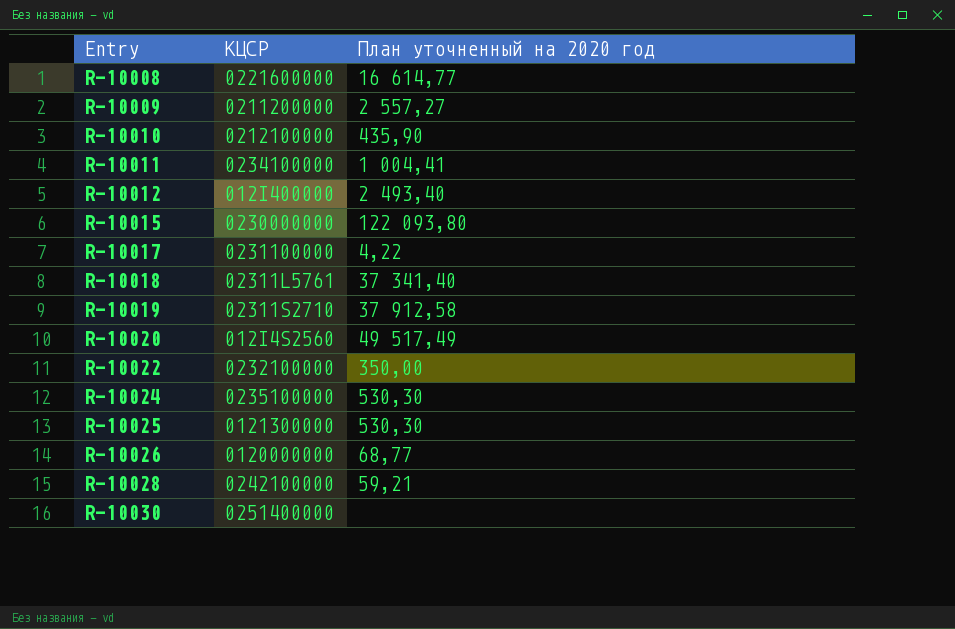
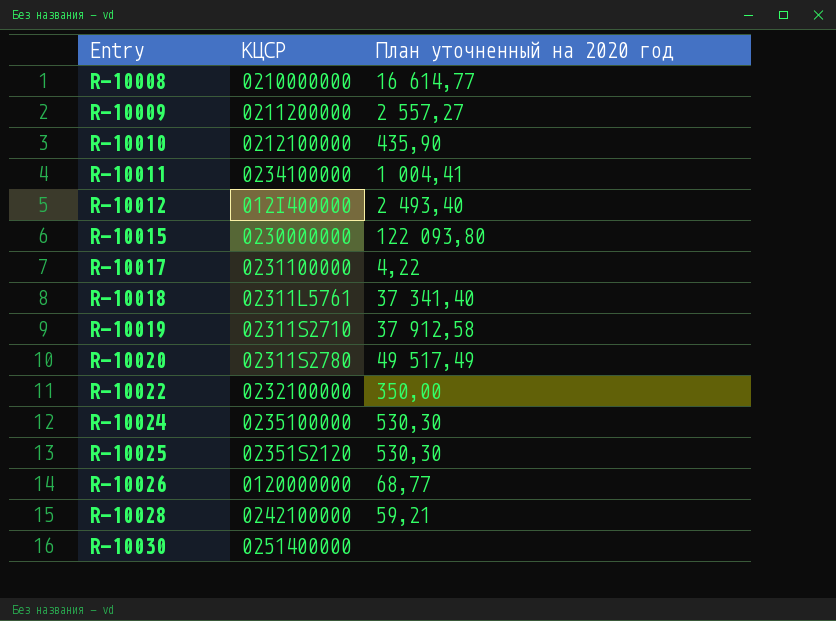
R-10008 | КЦСР: 0221600000 -> 0210000000
R-10020 | КЦСР: 012I4S2560 -> 02311S2780
R-10025 | КЦСР: 0121300000 -> 02351S2120

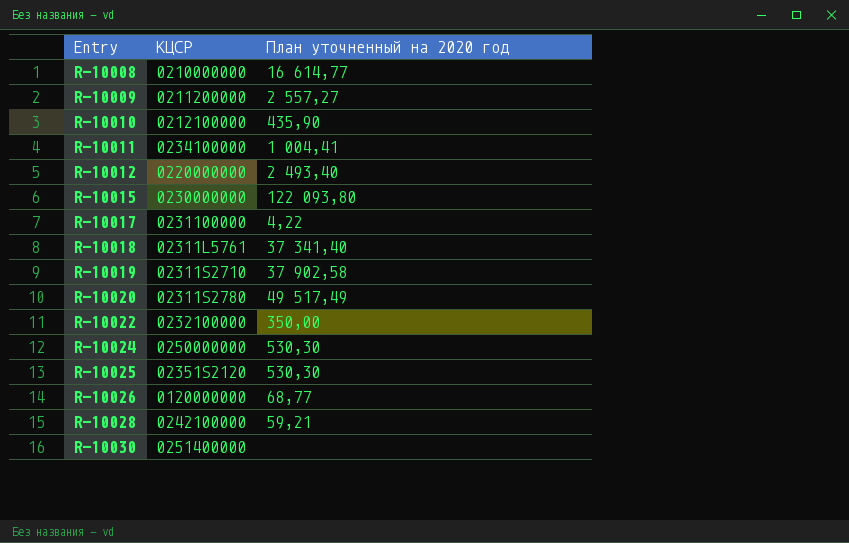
R-10012 | КЦСР: 012I400000 -> 0220000000
R-10019 | План уточненный на 2020 год: 37 912,58 -> 37 902,58
R-10024 | КЦСР: 0235100000 -> 0250000000

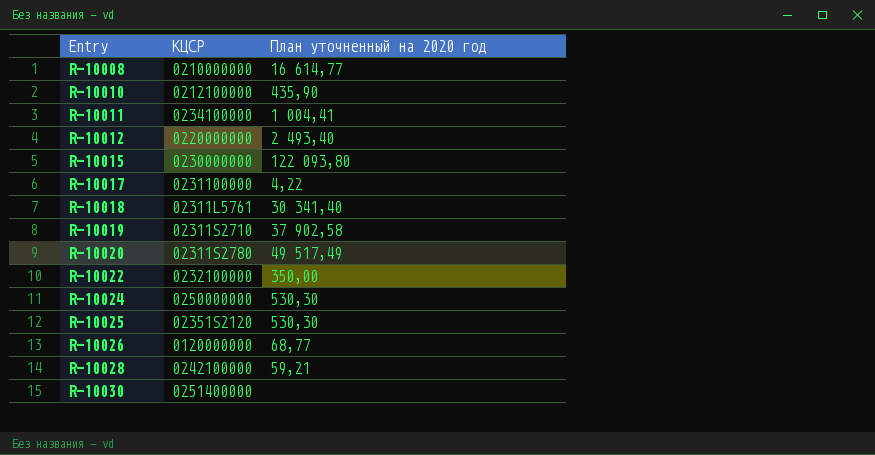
row R-10009: 0211200000 | 2 557,27 -> none
R-10018 | План уточненный на 2020 год: 37 341,40 -> 30 341,40

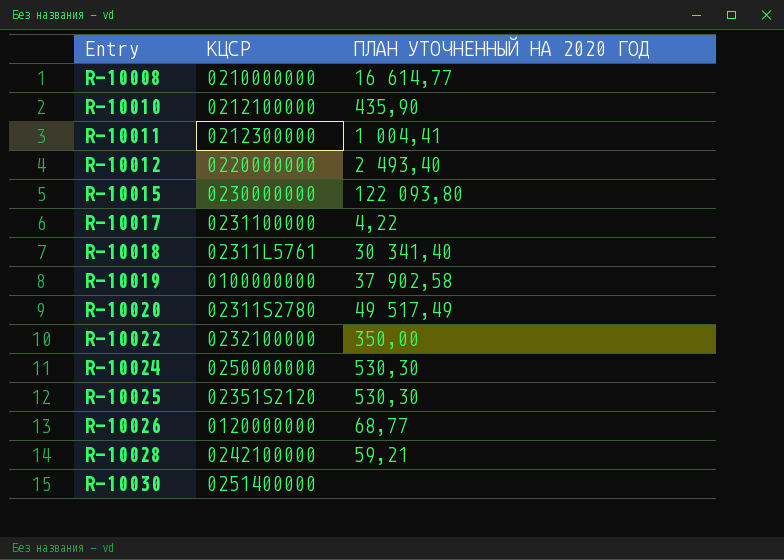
column name: План уточненный на 2020 год -> ПЛАН УТОЧНЕННЫЙ НА 2020 ГОД
R-10011 | КЦСР: 0234100000 -> 0212300000
R-10019 | КЦСР: 02311S2710 -> 0100000000

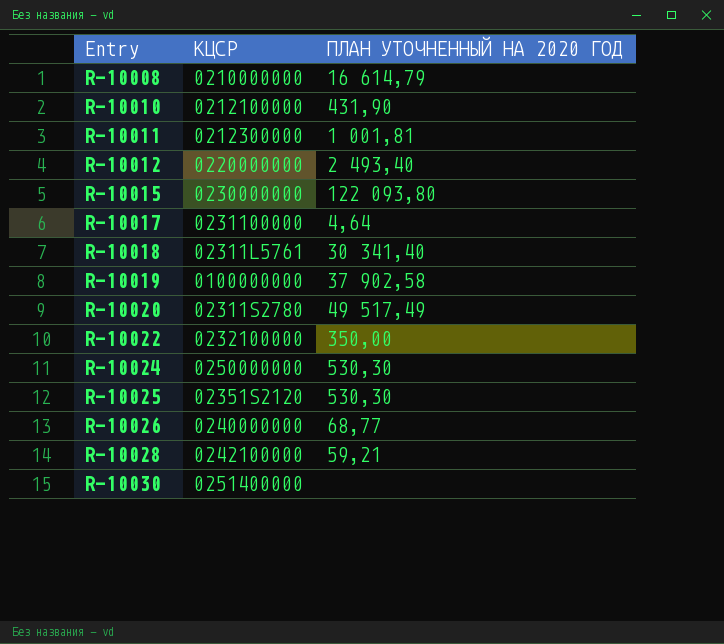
R-10008 | ПЛАН УТОЧНЕННЫЙ НА 2020 ГОД: 16 614,77 -> 16 614,79
R-10010 | ПЛАН УТОЧНЕННЫЙ НА 2020 ГОД: 435,90 -> 431,90
R-10011 | ПЛАН УТОЧНЕННЫЙ НА 2020 ГОД: 1 004,41 -> 1 001,81
R-10017 | ПЛАН УТОЧНЕННЫЙ НА 2020 ГОД: 4,22 -> 4,64
R-10026 | КЦСР: 0120000000 -> 0240000000

